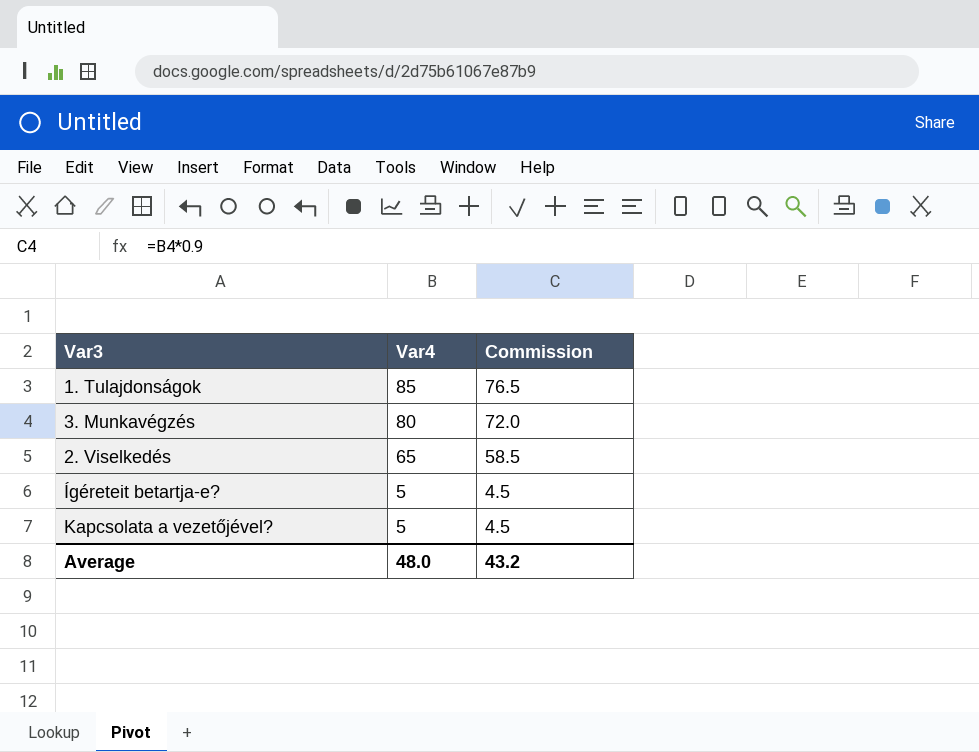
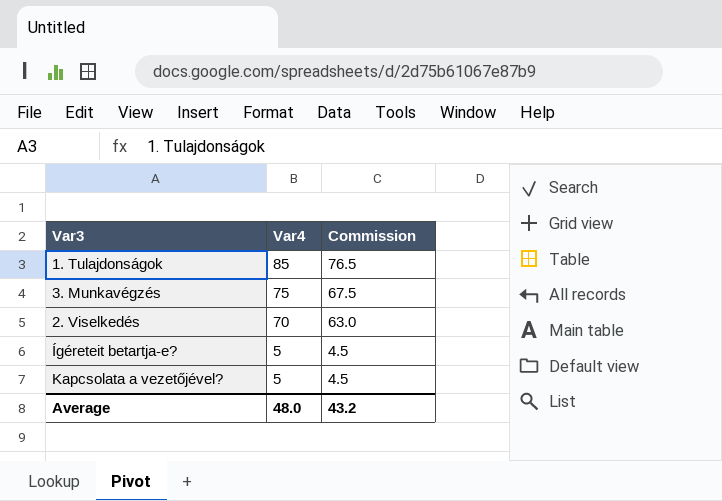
3. Munkavégzés | Var4: 80 -> 75
3. Munkavégzés | Commission: 72.0 -> 67.5
2. Viselkedés | Var4: 65 -> 70
2. Viselkedés | Commission: 58.5 -> 63.0

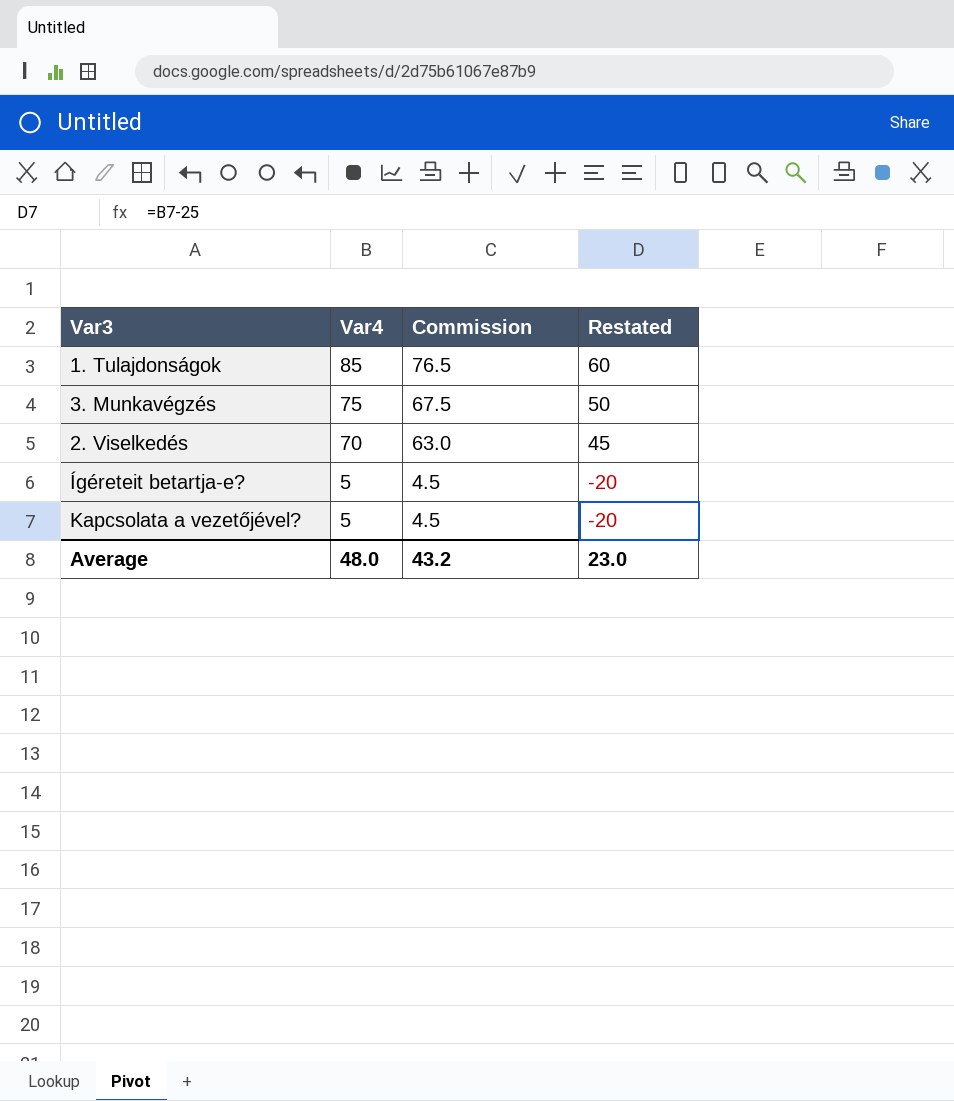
column Restated | formula: none -> [Var4] - 25

